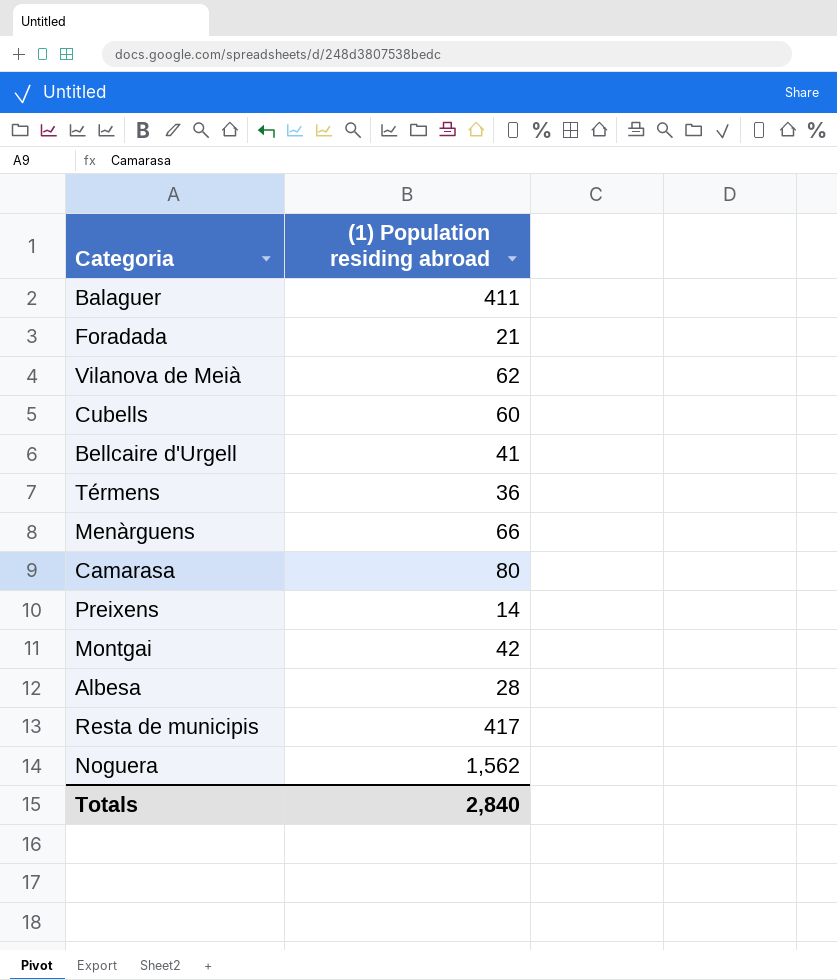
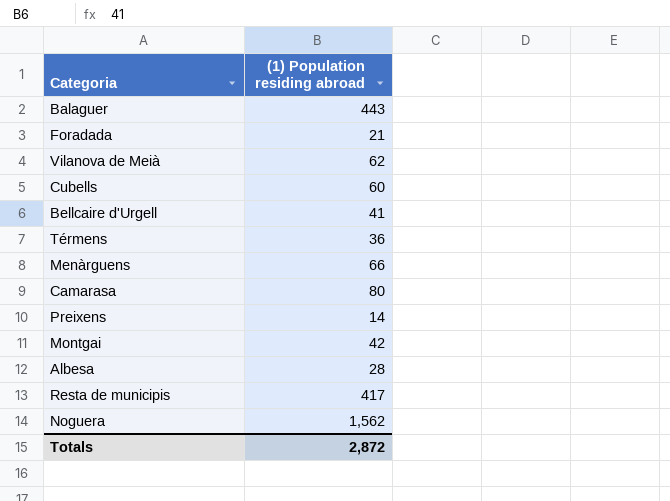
Balaguer | (1) Population residing abroad: 411 -> 443
Totals | (1) Population residing abroad: 2,840 -> 2,872

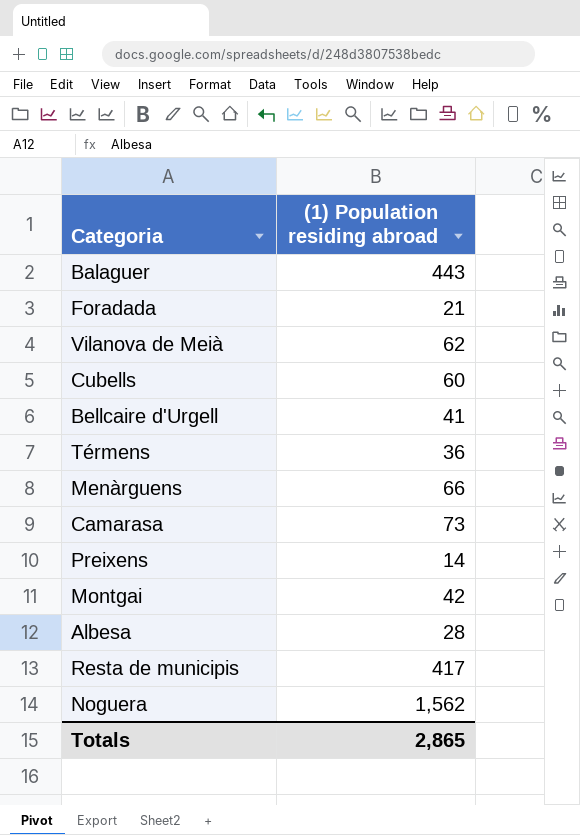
Camarasa | (1) Population residing abroad: 80 -> 73
Totals | (1) Population residing abroad: 2,872 -> 2,865

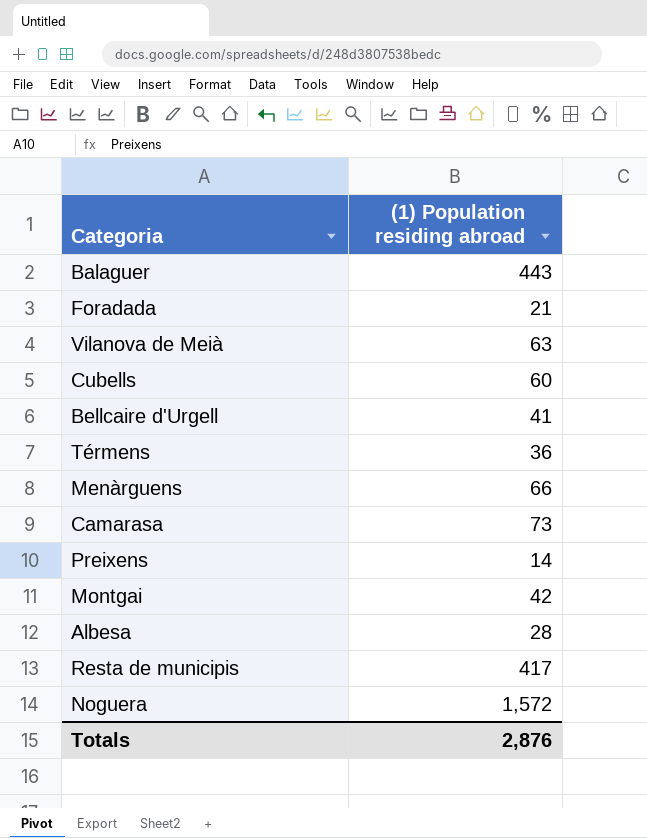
Vilanova de Meià | (1) Population residing abroad: 62 -> 63
Noguera | (1) Population residing abroad: 1,562 -> 1,572
Totals | (1) Population residing abroad: 2,865 -> 2,876

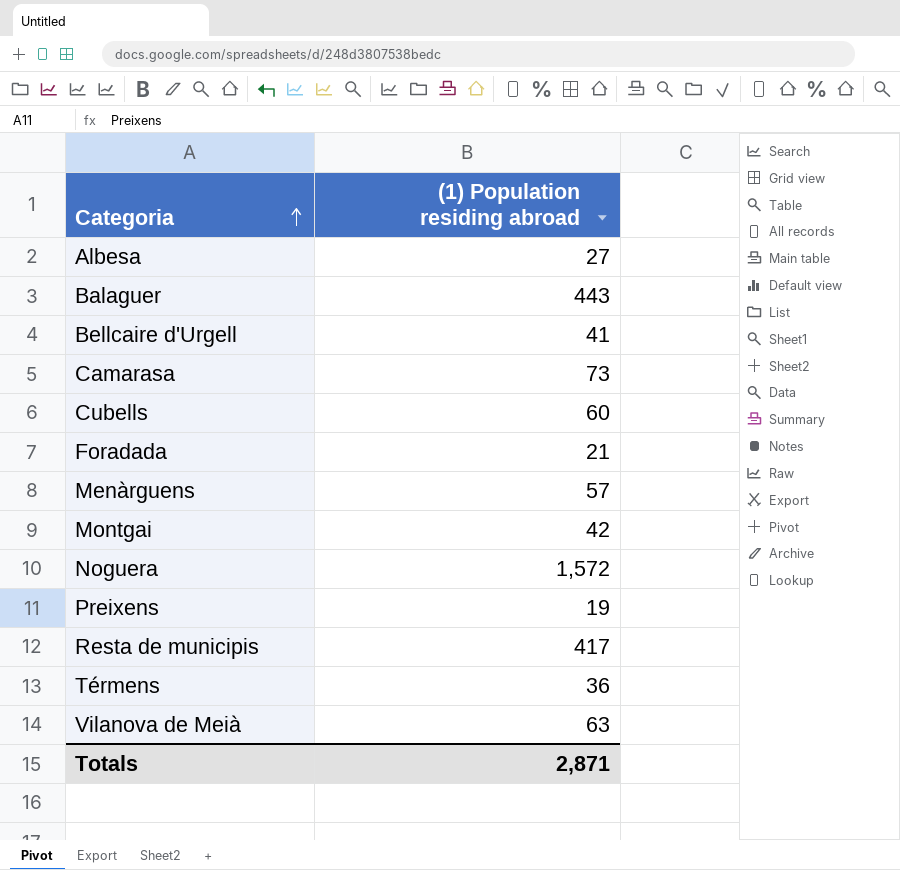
row order: none -> Categoria ascending
Albesa | (1) Population residing abroad: 28 -> 27
Menàrguens | (1) Population residing abroad: 66 -> 57
Preixens | (1) Population residing abroad: 14 -> 19
Totals | (1) Population residing abroad: 2,876 -> 2,871

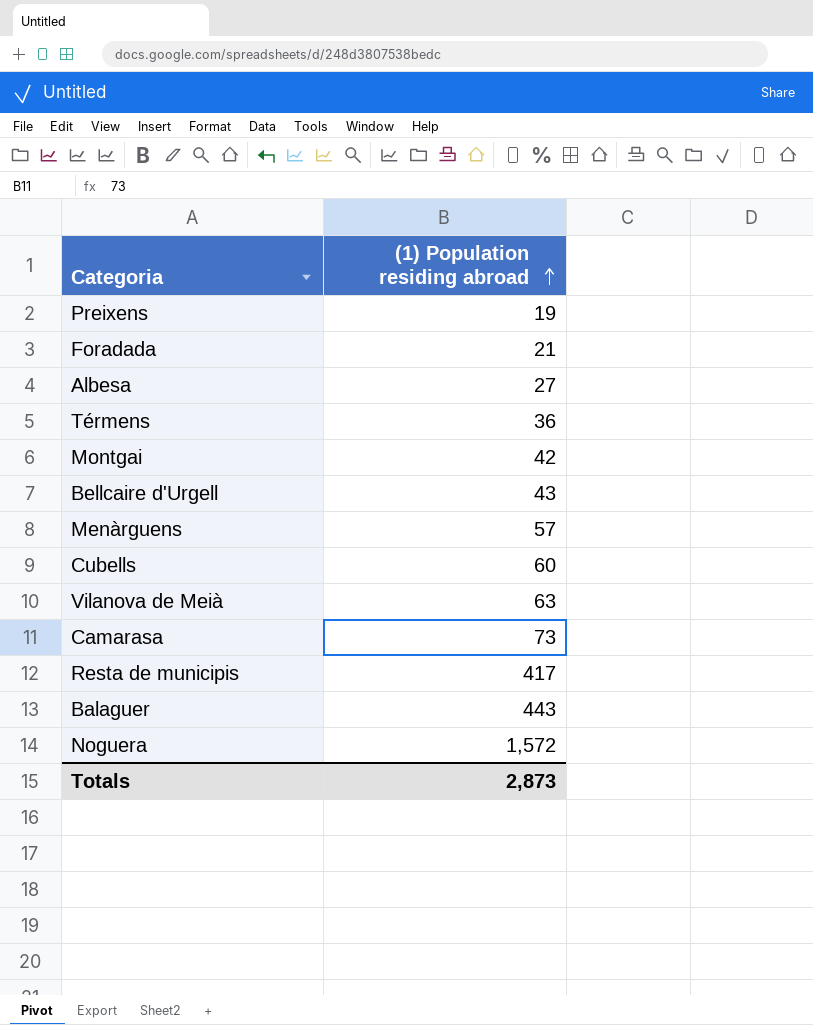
row order: Categoria ascending -> (1) Population residing abroad ascending
Bellcaire d'Urgell | (1) Population residing abroad: 41 -> 43
Totals | (1) Population residing abroad: 2,871 -> 2,873

